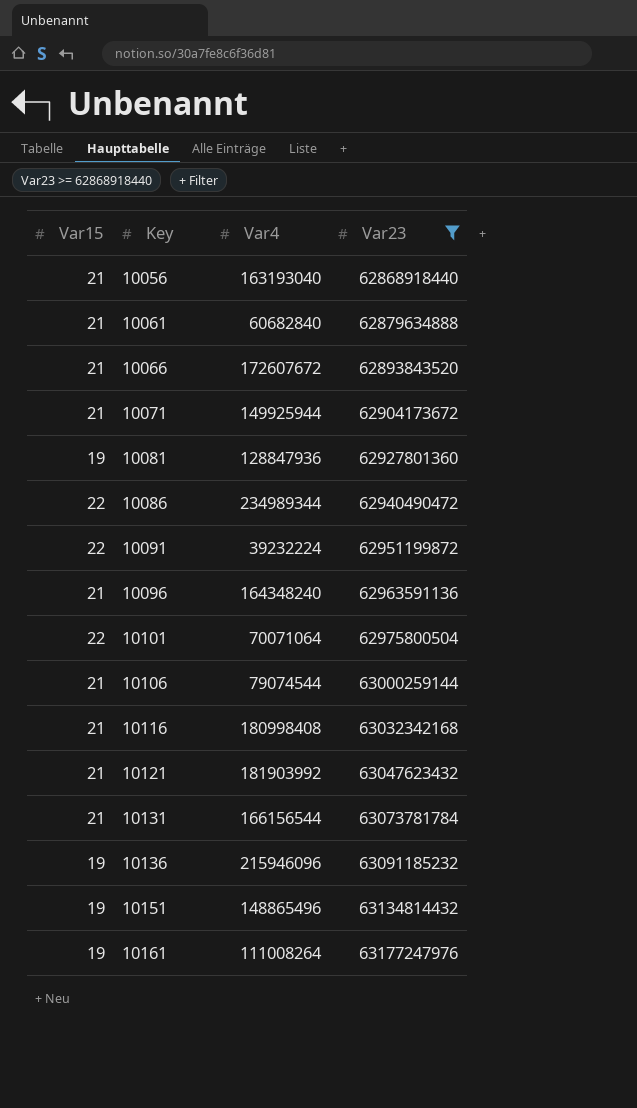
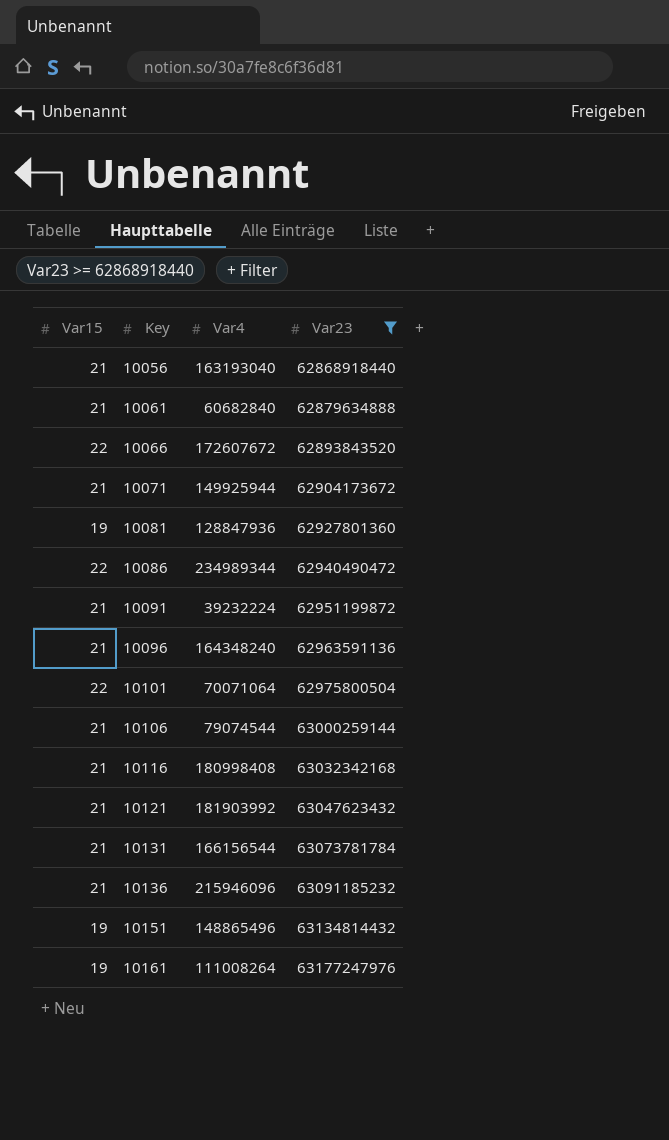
10066 | Var15: 21 -> 22
10091 | Var15: 22 -> 21
10136 | Var15: 19 -> 21

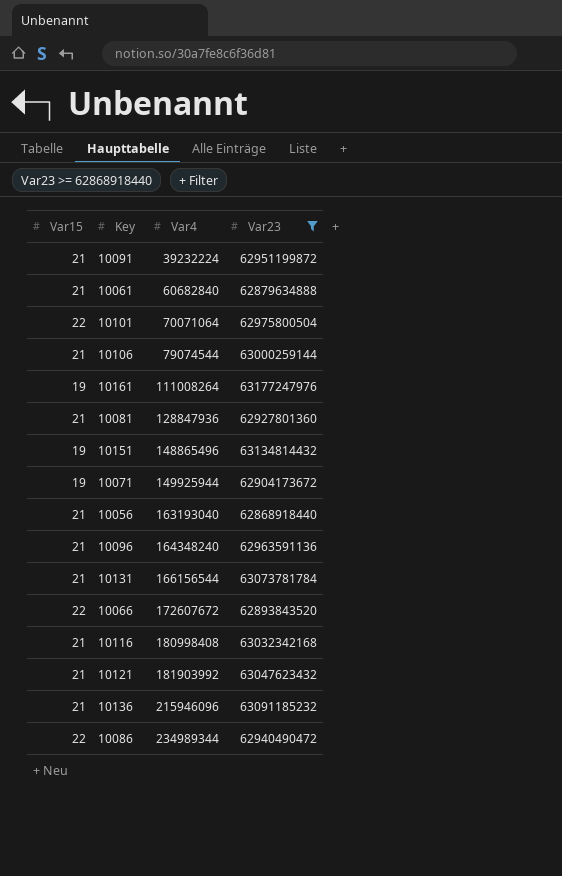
row order: Key ascending -> Var4 ascending
10081 | Var15: 19 -> 21
10071 | Var15: 21 -> 19

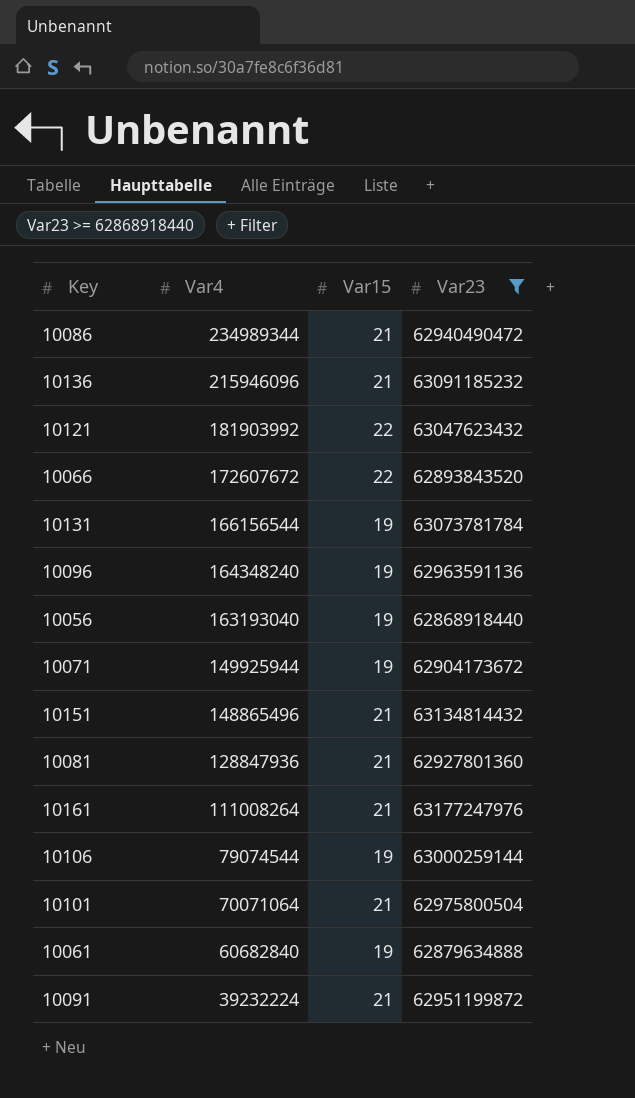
row order: Var4 ascending -> Var4 descending
column Var15 | position: 1 -> 3
row 10116: 21 | 180998408 | 63032342168 -> none
10086 | Var15: 22 -> 21
10121 | Var15: 21 -> 22
10131 | Var15: 21 -> 19
10096 | Var15: 21 -> 19
10056 | Var15: 21 -> 19
10151 | Var15: 19 -> 21
10161 | Var15: 19 -> 21
10106 | Var15: 21 -> 19
10101 | Var15: 22 -> 21
10061 | Var15: 21 -> 19

